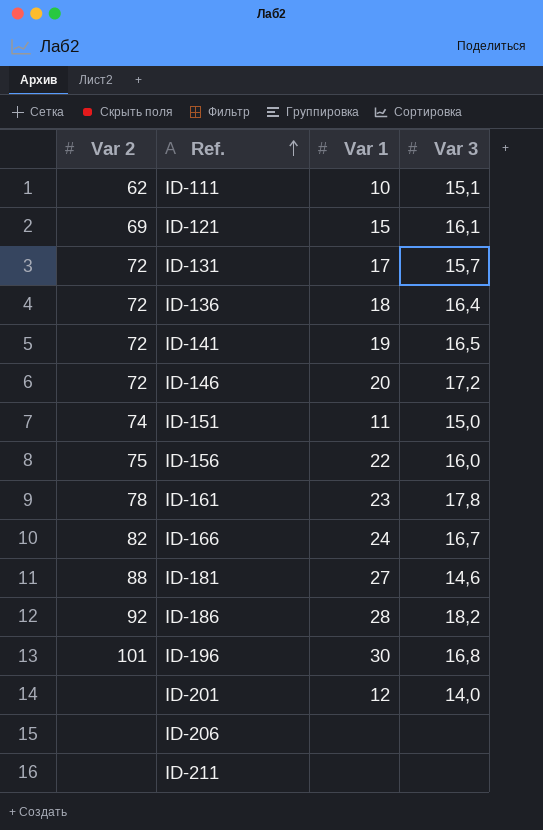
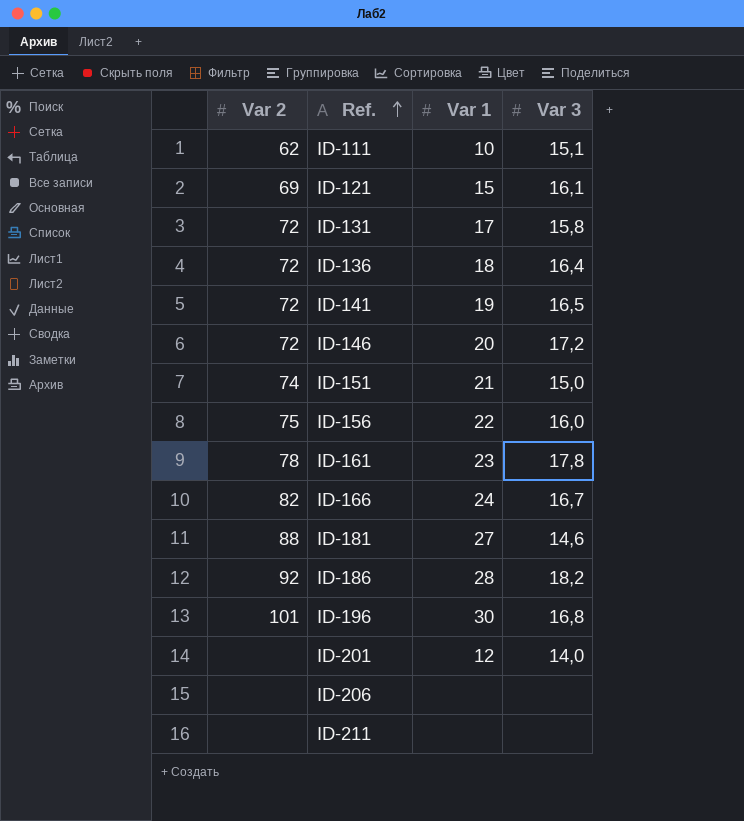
ID-131 | Var 3: 15,7 -> 15,8
ID-151 | Var 1: 11 -> 21

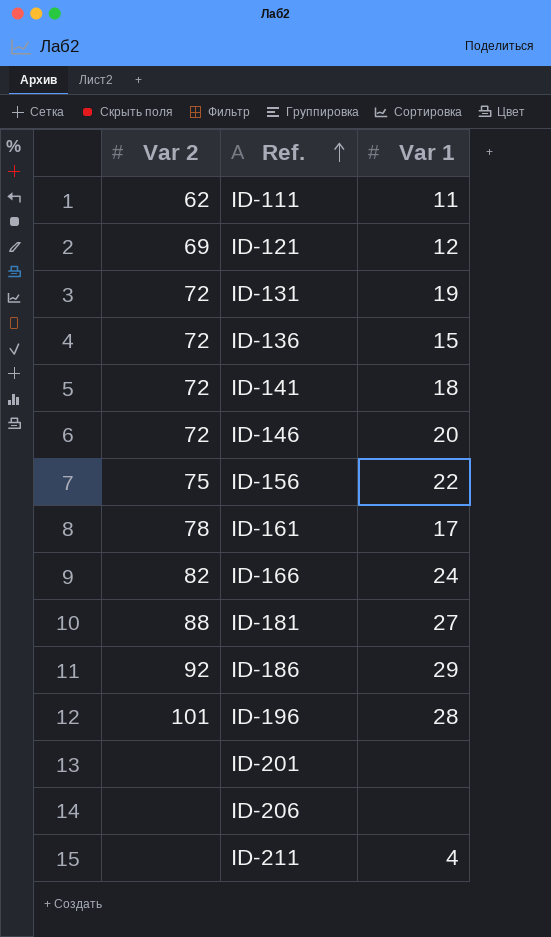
column Var 3 | position: 4 -> none
row ID-151: 74 | 21 | 15,0 -> none
ID-111 | Var 1: 10 -> 11
ID-121 | Var 1: 15 -> 12
ID-131 | Var 1: 17 -> 19
ID-136 | Var 1: 18 -> 15
ID-141 | Var 1: 19 -> 18
ID-161 | Var 1: 23 -> 17
ID-186 | Var 1: 28 -> 29
ID-196 | Var 1: 30 -> 28
ID-201 | Var 1: 12 -> none
ID-211 | Var 1: none -> 4

